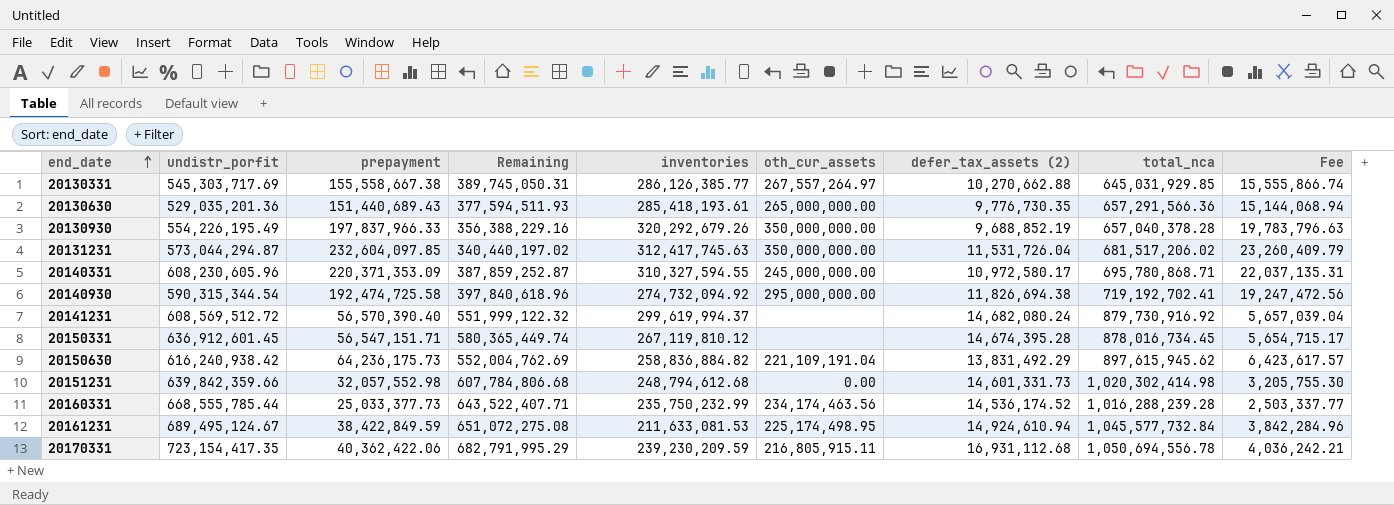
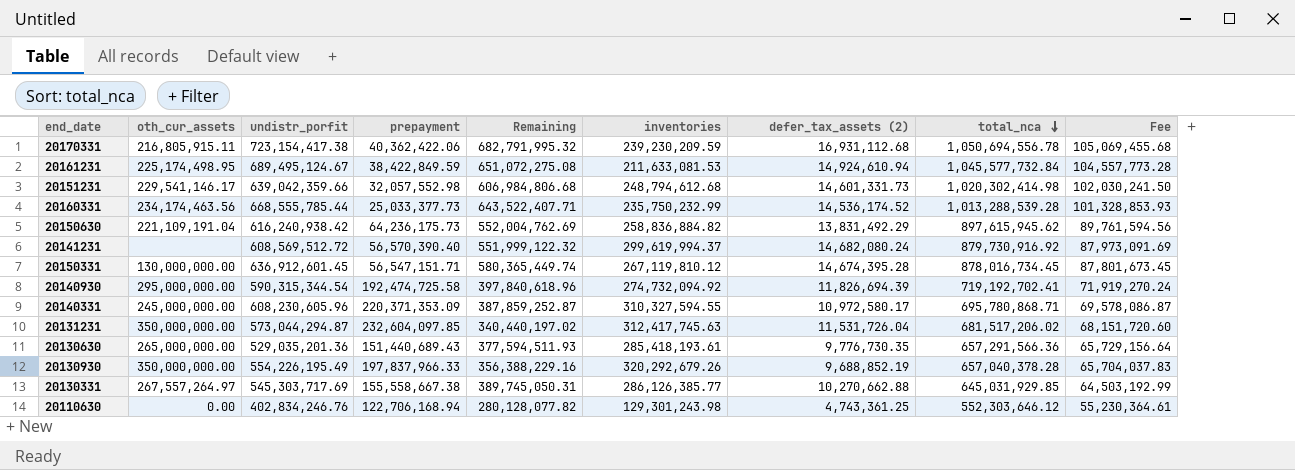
row order: end_date ascending -> total_nca descending
column oth_cur_assets | position: 6 -> 2
column Fee | formula: [prepayment] * 0.1 -> [total_nca] * 0.1
20170331 | undistr_porfit: 723,154,417.35 -> 723,154,417.38
20170331 | Remaining: 682,791,995.29 -> 682,791,995.32
20151231 | oth_cur_assets: 0.00 -> 229,541,146.17
20151231 | undistr_porfit: 639,842,359.66 -> 639,042,359.66
20151231 | Remaining: 607,784,806.68 -> 606,984,806.68
20160331 | total_nca: 1,016,288,239.28 -> 1,013,288,539.28
20150331 | oth_cur_assets: none -> 130,000,000.00
20140930 | defer_tax_assets (2): 11,826,694.38 -> 11,826,694.39
row 20110630: none -> 0.00 | 402,834,246.76 | 122,706,168.94 | 280,128,077.82 | 129,301,243.98 | 4,743,361.25 | 552,303,646.12 | 55,230,364.61

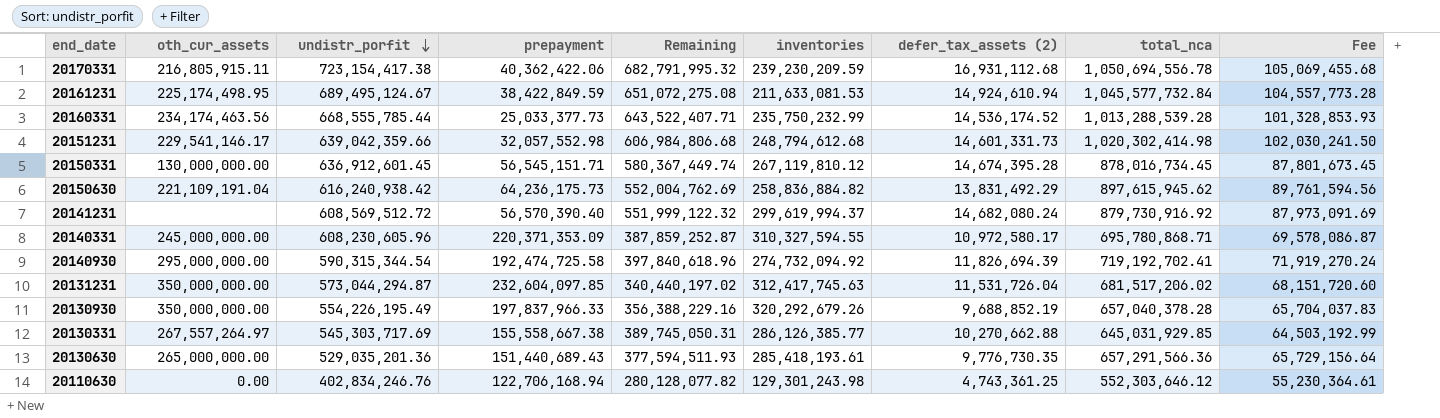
row order: total_nca descending -> undistr_porfit descending
20150331 | prepayment: 56,547,151.71 -> 56,545,151.71
20150331 | Remaining: 580,365,449.74 -> 580,367,449.74

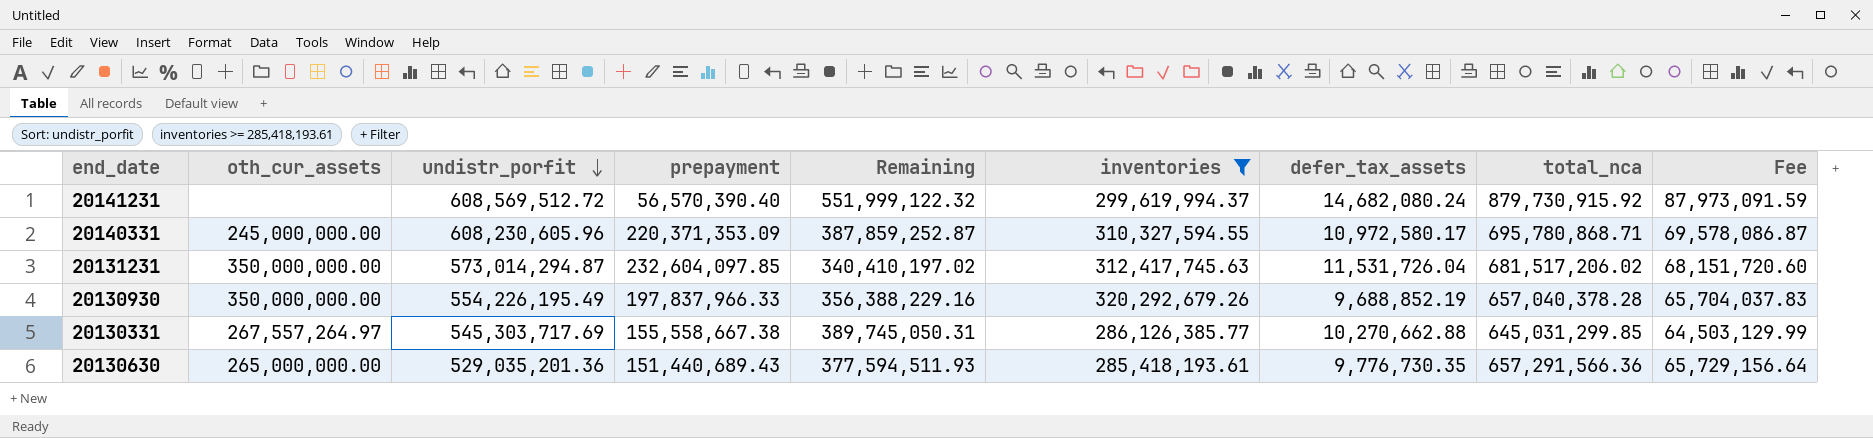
filter: none -> inventories >= 285,418,193.61
column name: defer_tax_assets (2) -> defer_tax_assets
20141231 | total_nca: 879,730,916.92 -> 879,730,915.92
20141231 | Fee: 87,973,091.69 -> 87,973,091.59
20131231 | undistr_porfit: 573,044,294.87 -> 573,014,294.87
20131231 | Remaining: 340,440,197.02 -> 340,410,197.02
20130331 | total_nca: 645,031,929.85 -> 645,031,299.85
20130331 | Fee: 64,503,192.99 -> 64,503,129.99

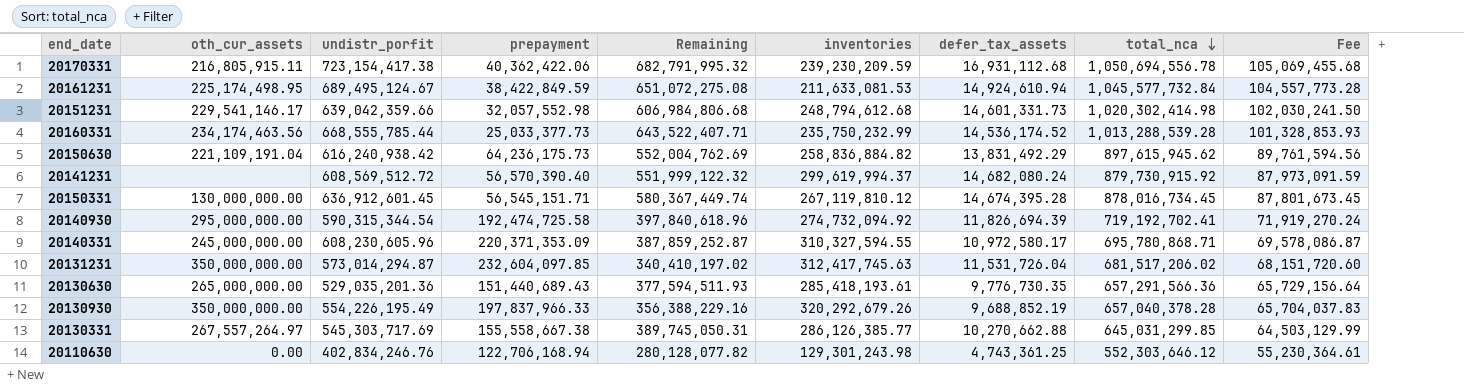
filter: inventories >= 285,418,193.61 -> none
row order: undistr_porfit descending -> total_nca descending

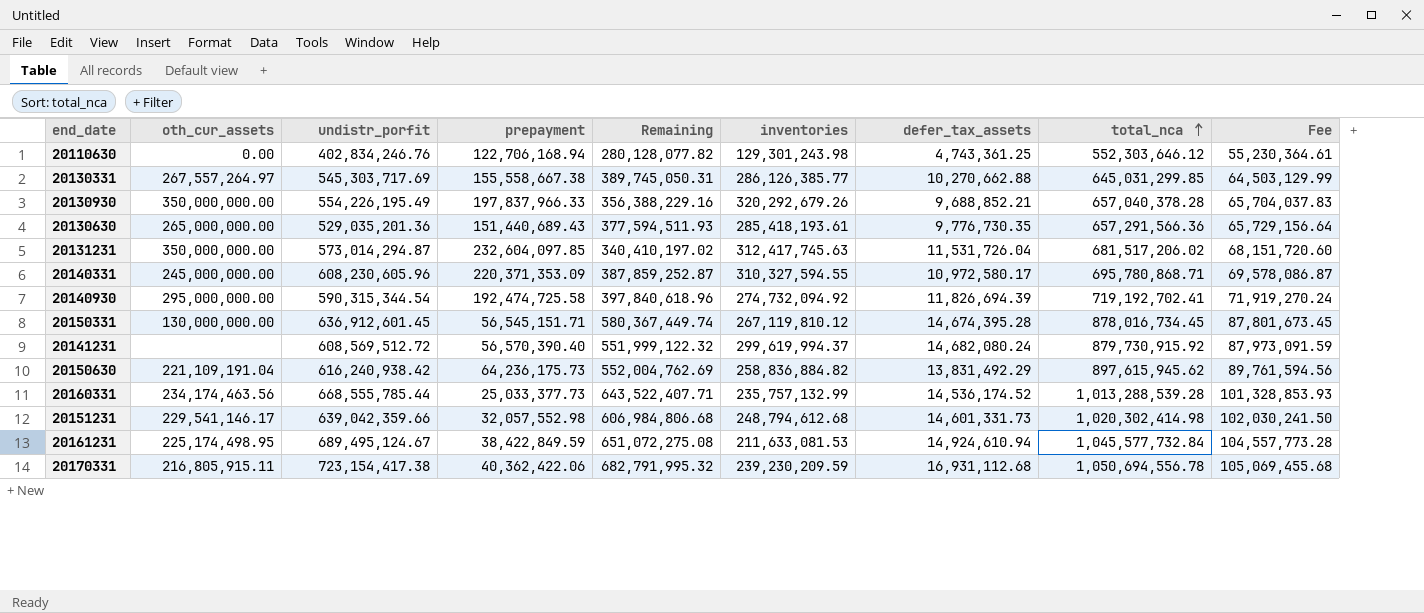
row order: total_nca descending -> total_nca ascending
20130930 | defer_tax_assets: 9,688,852.19 -> 9,688,852.21
20160331 | inventories: 235,750,232.99 -> 235,757,132.99

